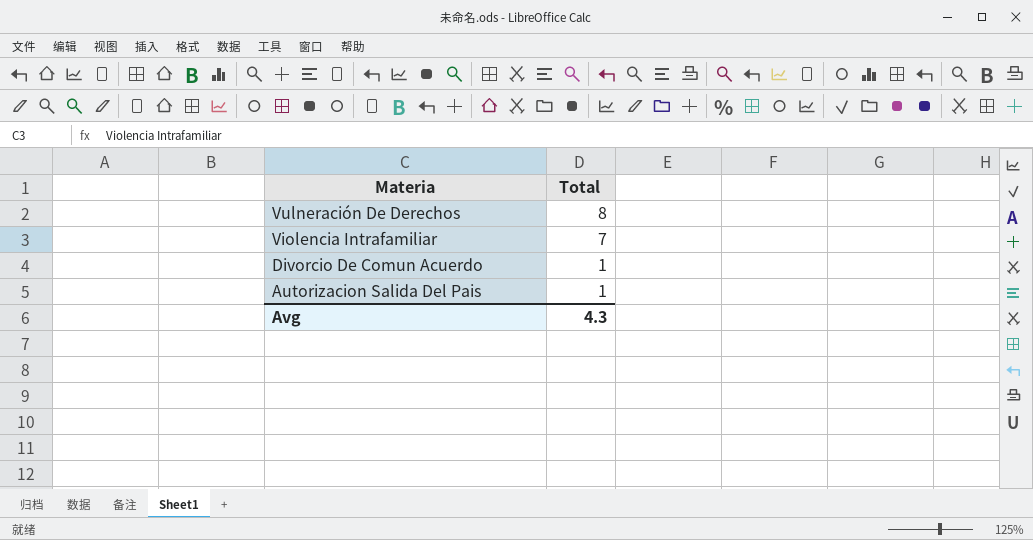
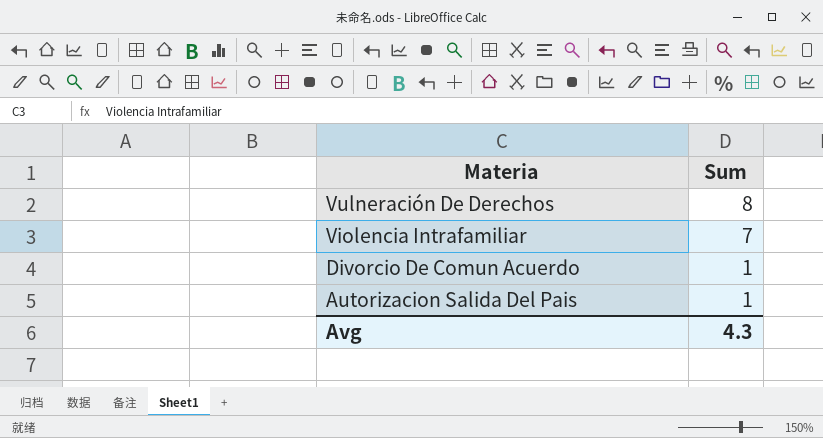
column name: Total -> Sum

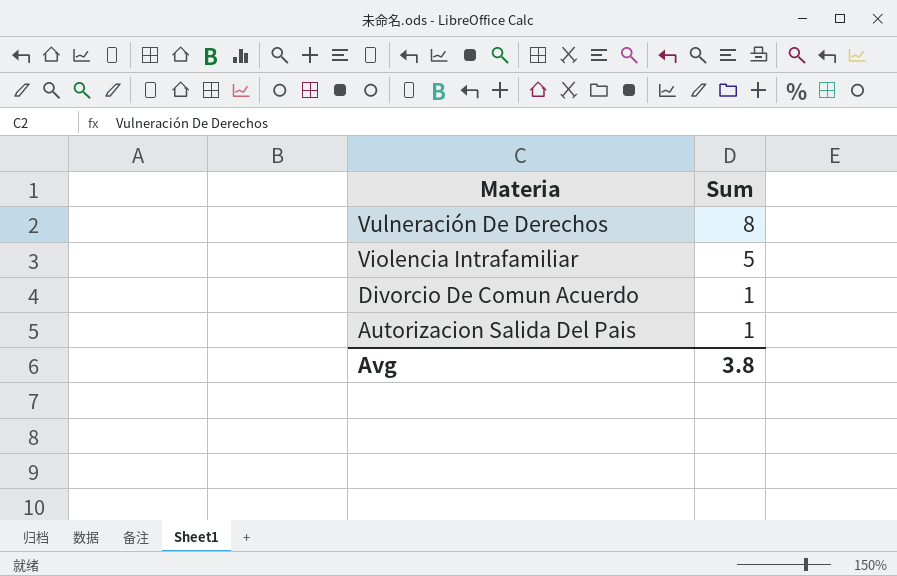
Violencia Intrafamiliar | Sum: 7 -> 5
Avg | Sum: 4.3 -> 3.8

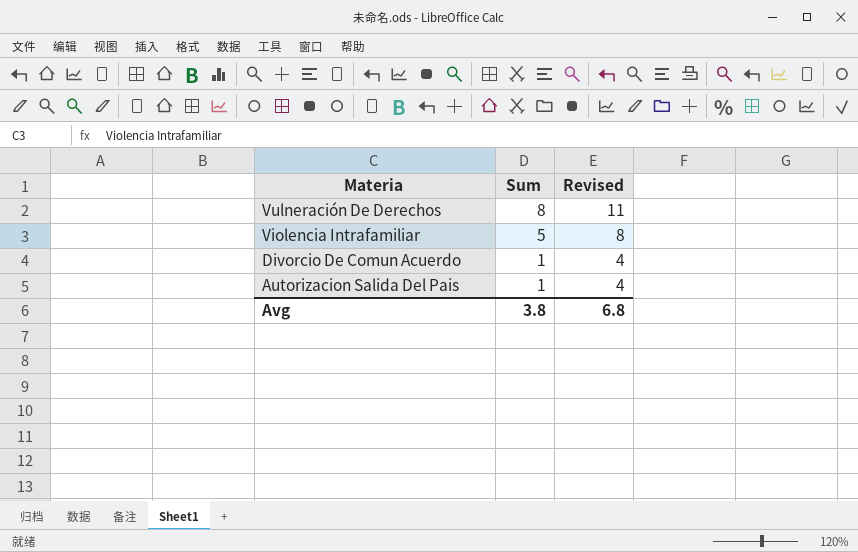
column Revised | formula: none -> [Sum] + 3

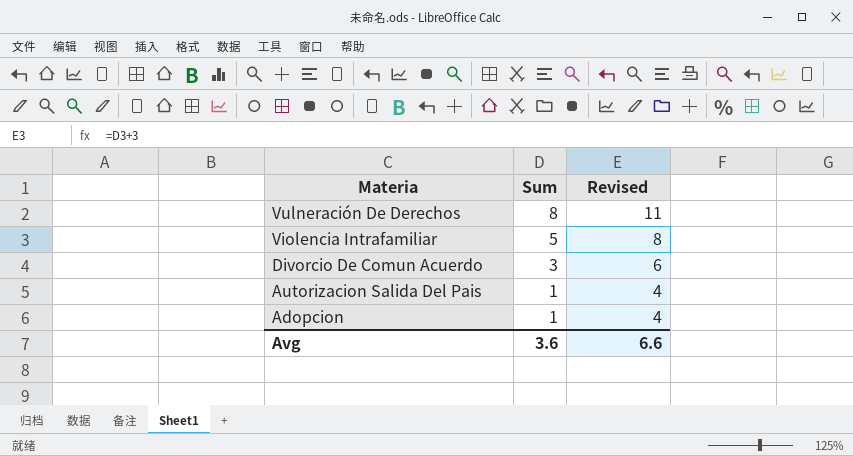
Divorcio De Comun Acuerdo | Sum: 1 -> 3
Divorcio De Comun Acuerdo | Revised: 4 -> 6
row Adopcion: none -> 1 | 4
Avg | Sum: 3.8 -> 3.6
Avg | Revised: 6.8 -> 6.6

